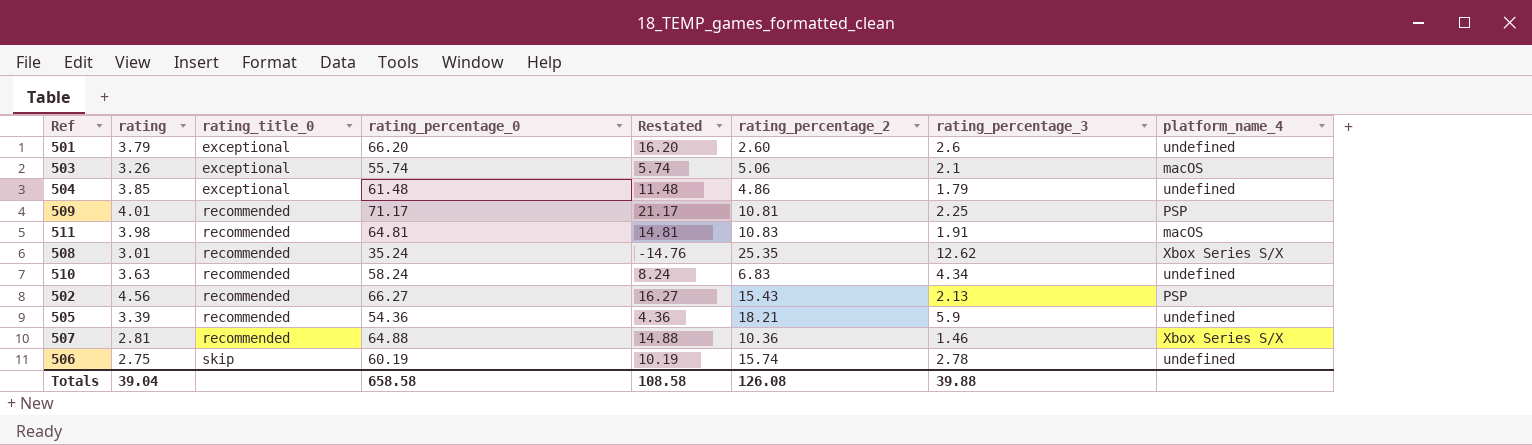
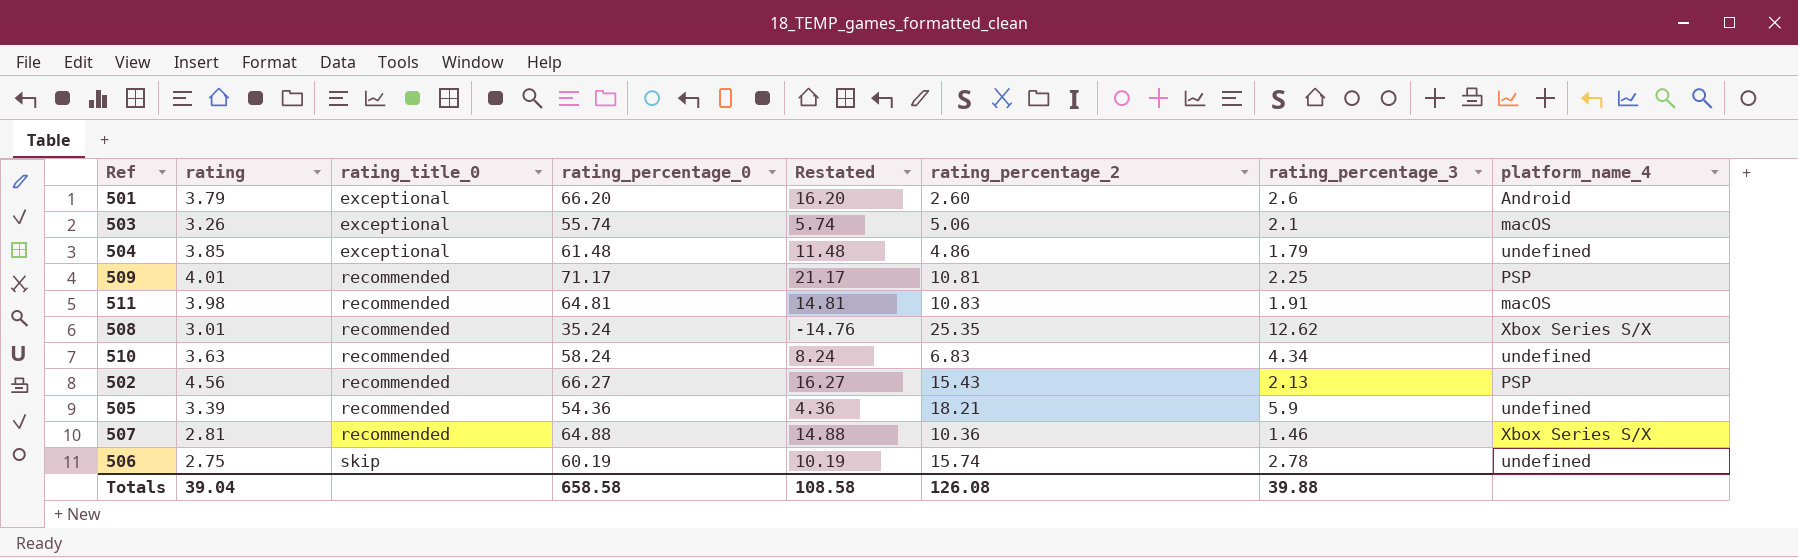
501 | platform_name_4: undefined -> Android

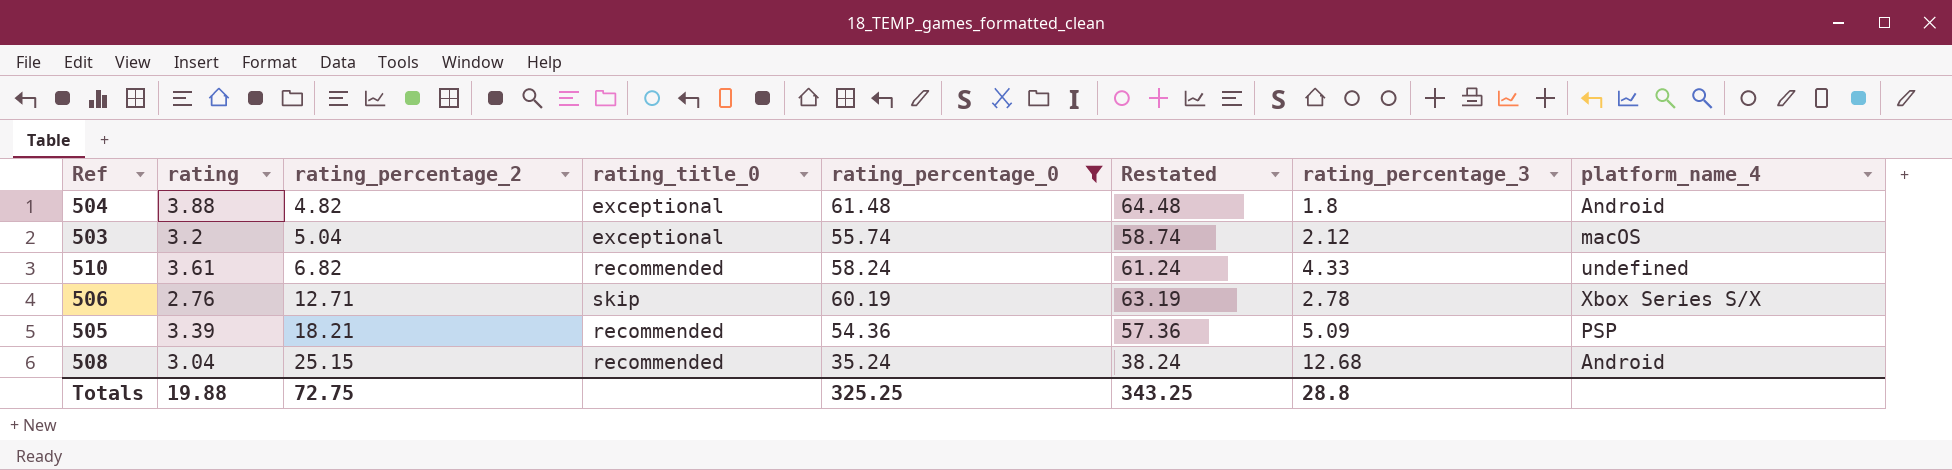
filter: none -> rating_percentage_0 <= 61.48
row order: rating_title_0 ascending -> rating_percentage_2 ascending
column rating_percentage_2 | position: 6 -> 3
column Restated | formula: [rating_percentage_0] - 50 -> [rating_percentage_0] + 3
504 | rating: 3.85 -> 3.88
504 | rating_percentage_2: 4.86 -> 4.82
504 | rating_percentage_3: 1.79 -> 1.8
504 | platform_name_4: undefined -> Android
503 | rating: 3.26 -> 3.2
503 | rating_percentage_2: 5.06 -> 5.04
503 | rating_percentage_3: 2.1 -> 2.12
510 | rating: 3.63 -> 3.61
510 | rating_percentage_2: 6.83 -> 6.82
510 | rating_percentage_3: 4.34 -> 4.33
506 | rating: 2.75 -> 2.76
506 | rating_percentage_2: 15.74 -> 12.71
506 | platform_name_4: undefined -> Xbox Series S/X
505 | rating_percentage_3: 5.9 -> 5.09
505 | platform_name_4: undefined -> PSP
508 | rating: 3.01 -> 3.04
508 | rating_percentage_2: 25.35 -> 25.15
508 | rating_percentage_3: 12.62 -> 12.68
508 | platform_name_4: Xbox Series S/X -> Android
Totals | rating: 39.04 -> 19.88
Totals | rating_percentage_2: 126.08 -> 72.75
Totals | rating_percentage_0: 658.58 -> 325.25
Totals | Restated: 108.58 -> 343.25
Totals | rating_percentage_3: 39.88 -> 28.8

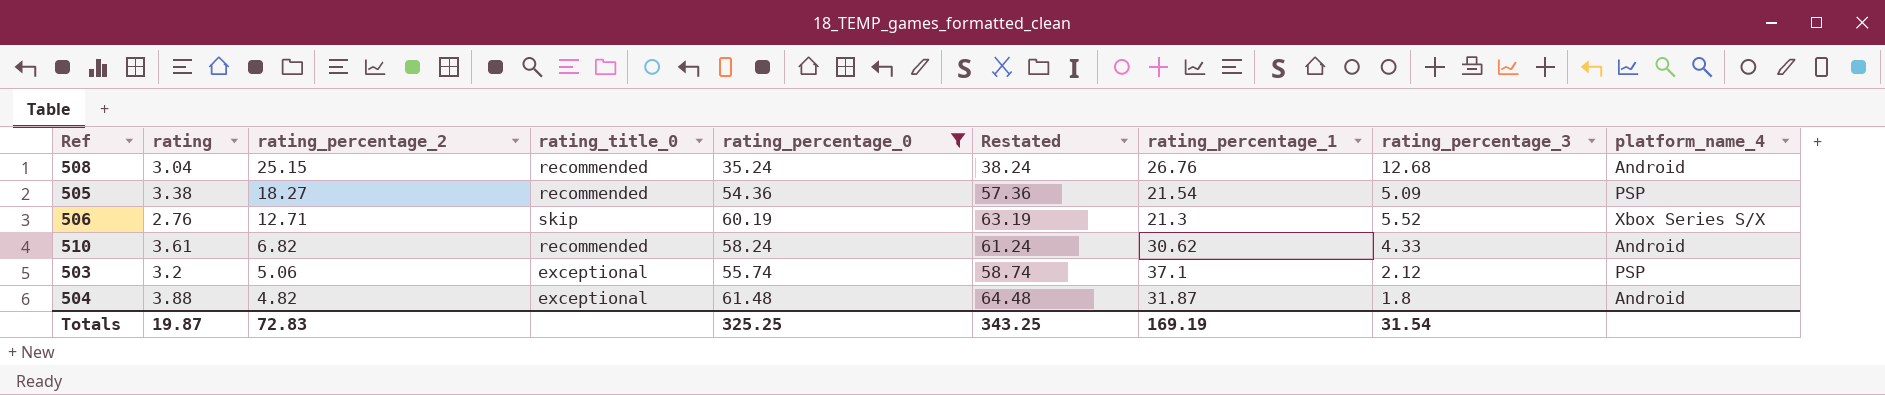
row order: rating_percentage_2 ascending -> rating_percentage_2 descending
column rating_percentage_1 | position: none -> 7
505 | rating: 3.39 -> 3.38
505 | rating_percentage_2: 18.21 -> 18.27
506 | rating_percentage_3: 2.78 -> 5.52
510 | platform_name_4: undefined -> Android
503 | rating_percentage_2: 5.04 -> 5.06
503 | platform_name_4: macOS -> PSP
Totals | rating: 19.88 -> 19.87
Totals | rating_percentage_2: 72.75 -> 72.83
Totals | rating_percentage_3: 28.8 -> 31.54

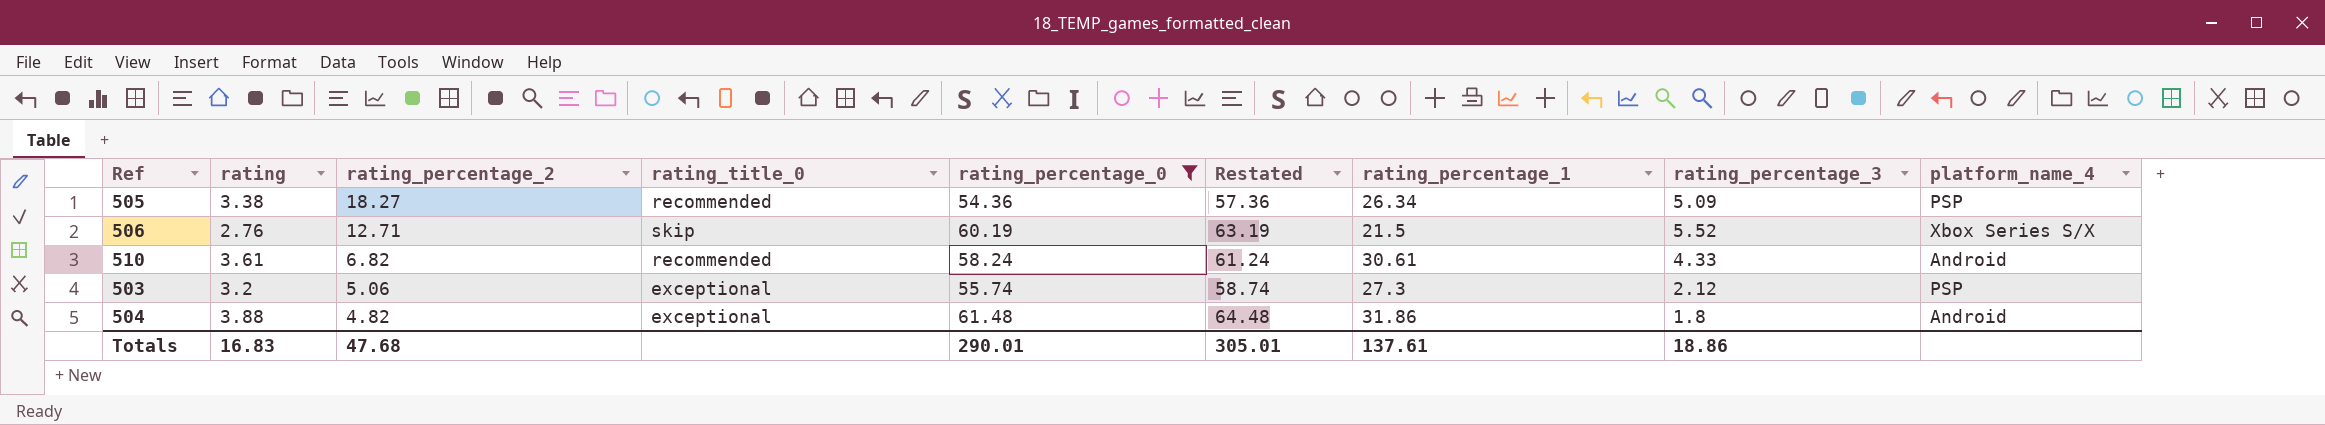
row 508: 3.04 | 25.15 | recommended | 35.24 | 38.24 | 26.76 | 12.68 | Android -> none
505 | rating_percentage_1: 21.54 -> 26.34
506 | rating_percentage_1: 21.3 -> 21.5
510 | rating_percentage_1: 30.62 -> 30.61
503 | rating_percentage_1: 37.1 -> 27.3
504 | rating_percentage_1: 31.87 -> 31.86
Totals | rating: 19.87 -> 16.83
Totals | rating_percentage_2: 72.83 -> 47.68
Totals | rating_percentage_0: 325.25 -> 290.01
Totals | Restated: 343.25 -> 305.01
Totals | rating_percentage_1: 169.19 -> 137.61
Totals | rating_percentage_3: 31.54 -> 18.86

